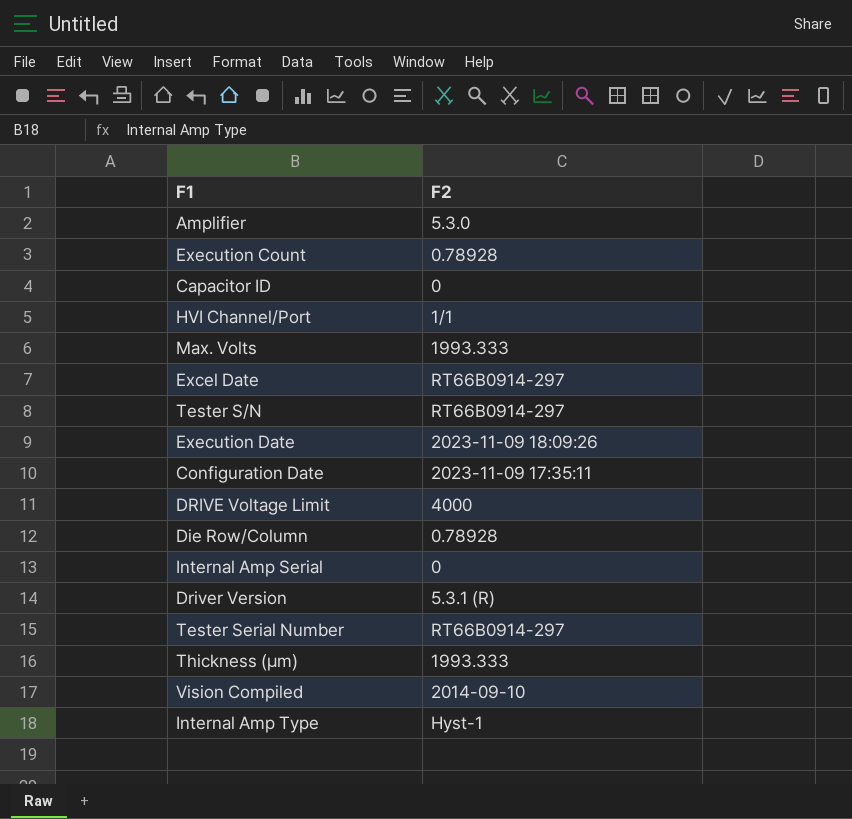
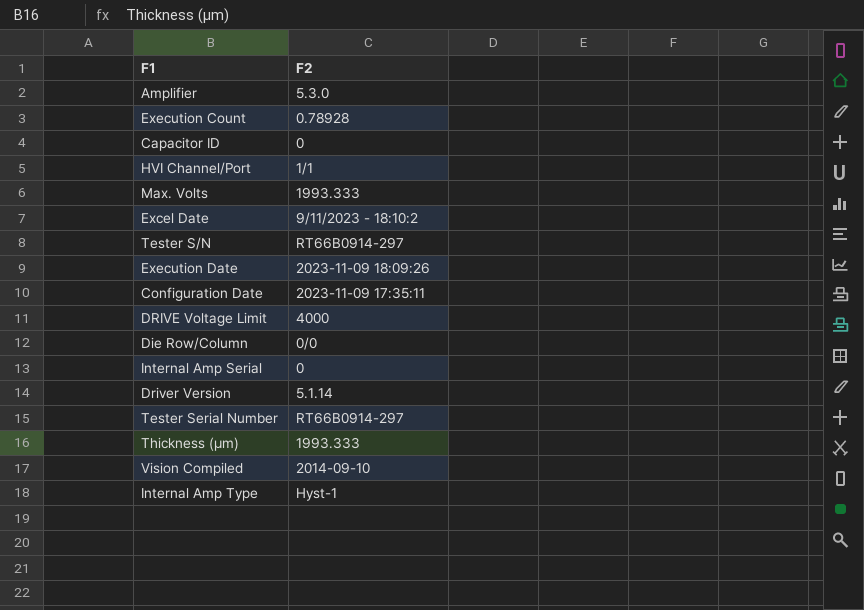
Excel Date | F2: RT66B0914-297 -> 9/11/2023 - 18:10:2
Die Row/Column | F2: 0.78928 -> 0/0
Driver Version | F2: 5.3.1 (R) -> 5.1.14

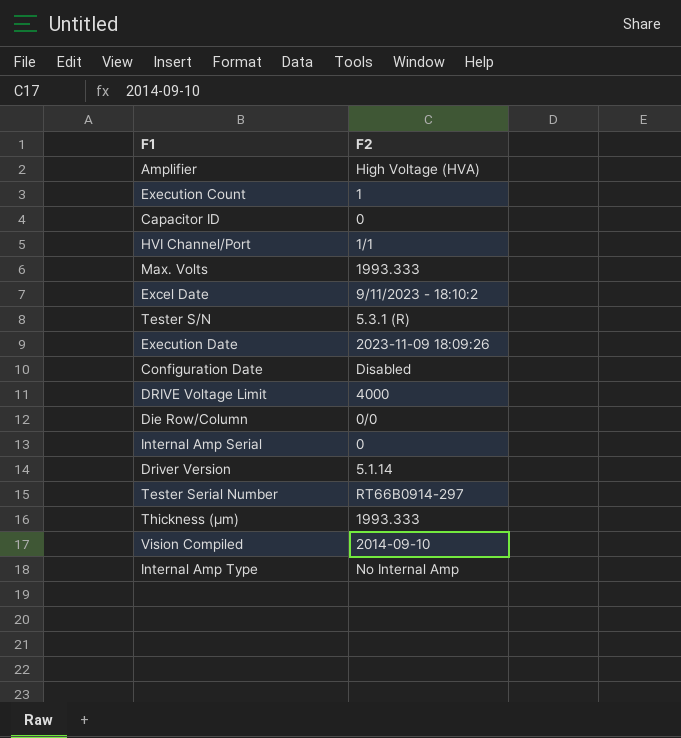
Amplifier | F2: 5.3.0 -> High Voltage (HVA)
Execution Count | F2: 0.78928 -> 1
Tester S/N | F2: RT66B0914-297 -> 5.3.1 (R)
Configuration Date | F2: 2023-11-09 17:35:11 -> Disabled
Internal Amp Type | F2: Hyst-1 -> No Internal Amp

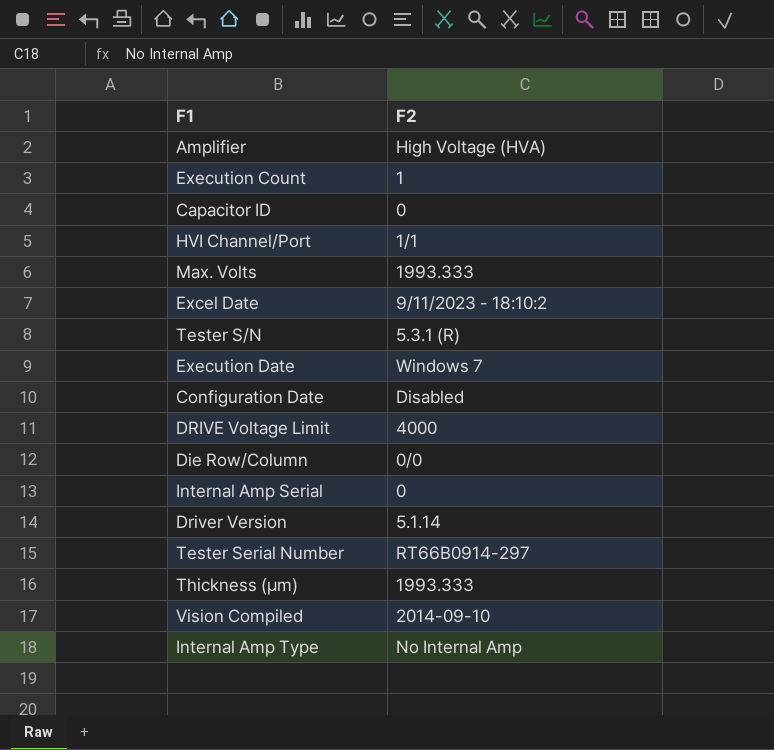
Execution Date | F2: 2023-11-09 18:09:26 -> Windows 7

